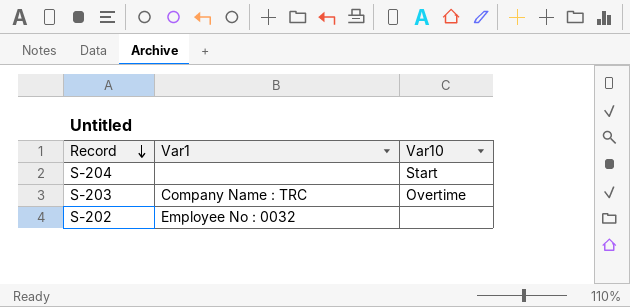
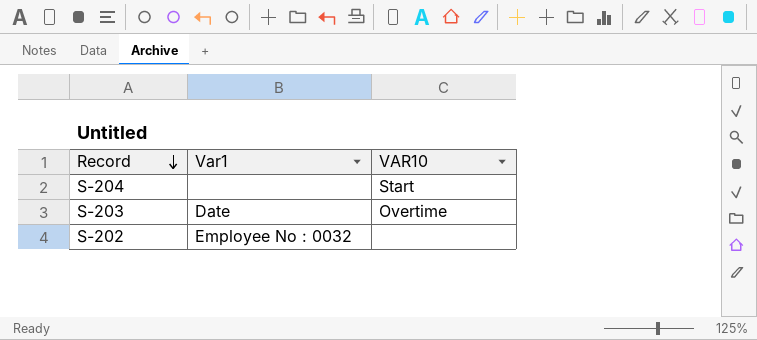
column name: Var10 -> VAR10
S-203 | Var1: Company Name : TRC -> Date

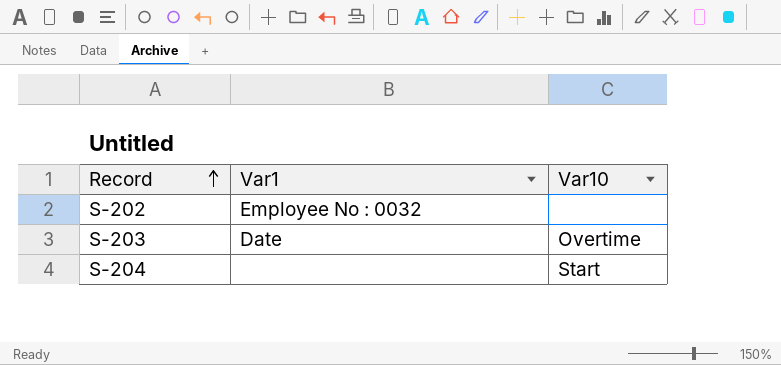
row order: Record descending -> Record ascending
column name: VAR10 -> Var10

